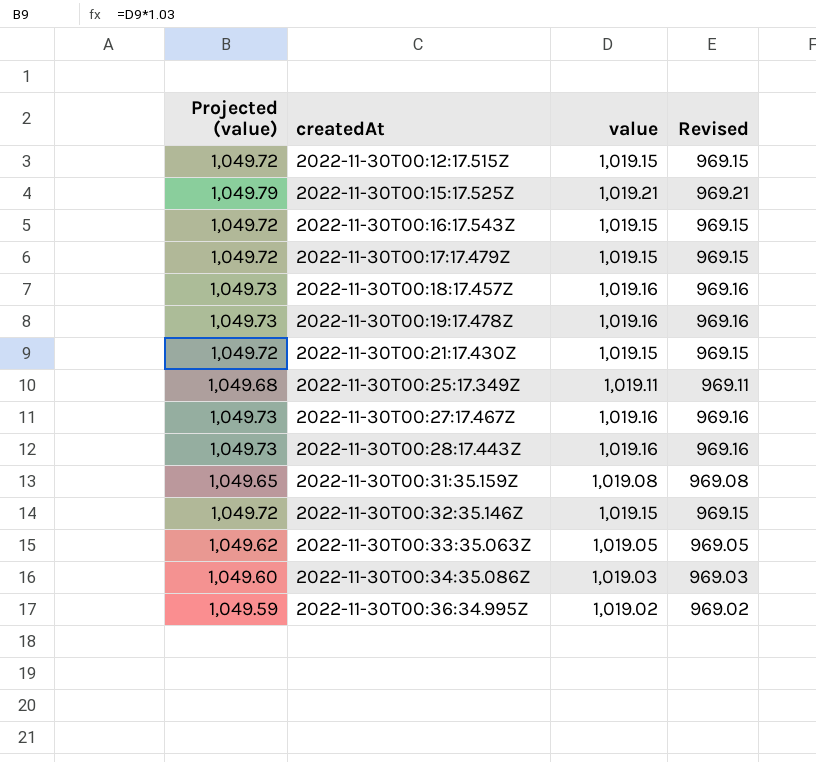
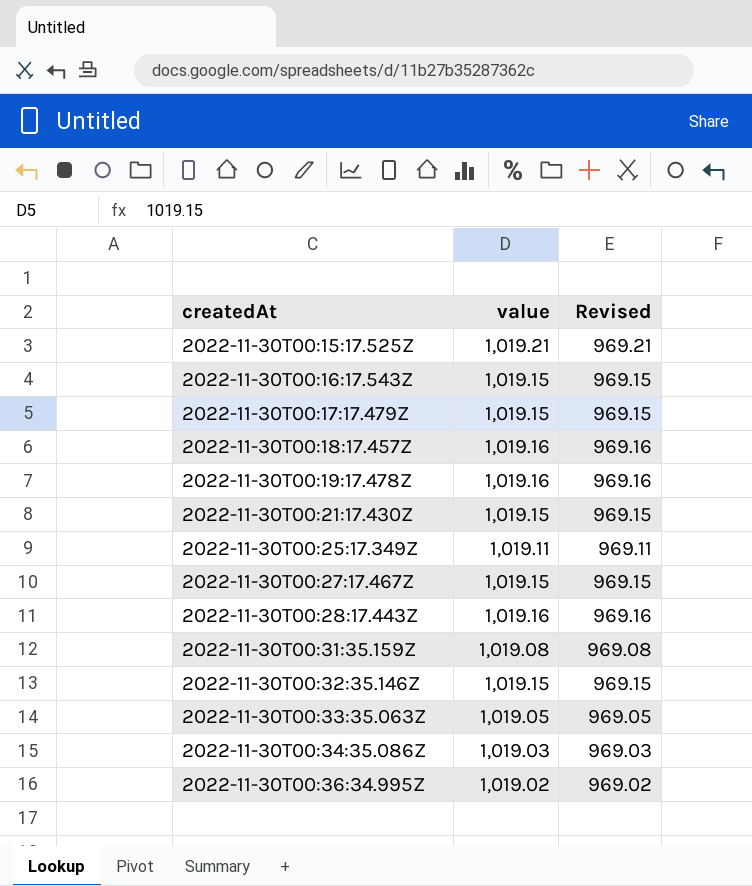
column Projected (value) | formula: [value] * 1.03 -> none
row 2022-11-30T00:12:17.515Z: 1,049.72 | 1,019.15 | 969.15 -> none
2022-11-30T00:27:17.467Z | value: 1,019.16 -> 1,019.15
2022-11-30T00:27:17.467Z | Revised: 969.16 -> 969.15

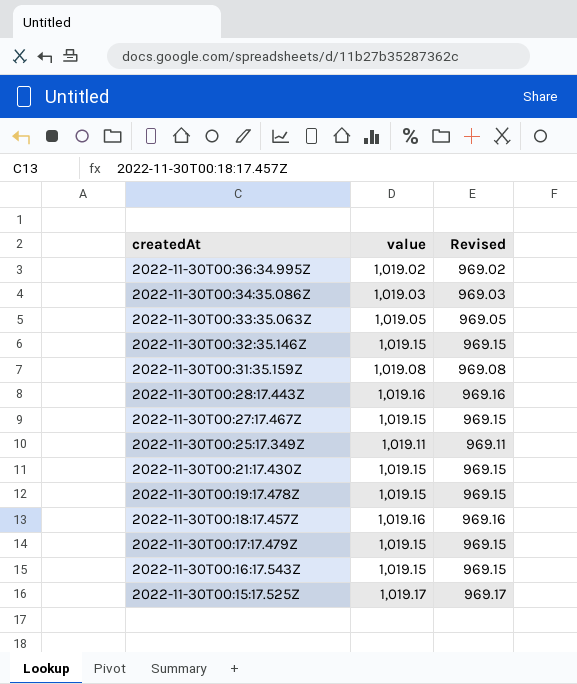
row order: createdAt ascending -> createdAt descending
2022-11-30T00:19:17.478Z | value: 1,019.16 -> 1,019.15
2022-11-30T00:19:17.478Z | Revised: 969.16 -> 969.15
2022-11-30T00:15:17.525Z | value: 1,019.21 -> 1,019.17
2022-11-30T00:15:17.525Z | Revised: 969.21 -> 969.17

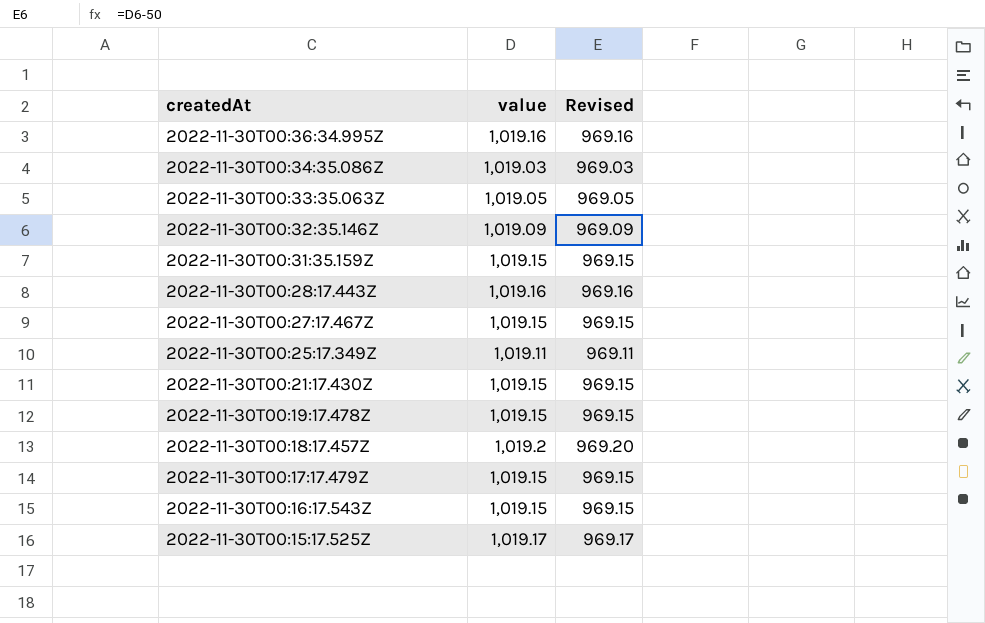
2022-11-30T00:36:34.995Z | value: 1,019.02 -> 1,019.16
2022-11-30T00:36:34.995Z | Revised: 969.02 -> 969.16
2022-11-30T00:32:35.146Z | value: 1,019.15 -> 1,019.09
2022-11-30T00:32:35.146Z | Revised: 969.15 -> 969.09
2022-11-30T00:31:35.159Z | value: 1,019.08 -> 1,019.15
2022-11-30T00:31:35.159Z | Revised: 969.08 -> 969.15
2022-11-30T00:18:17.457Z | value: 1,019.16 -> 1,019.2
2022-11-30T00:18:17.457Z | Revised: 969.16 -> 969.20

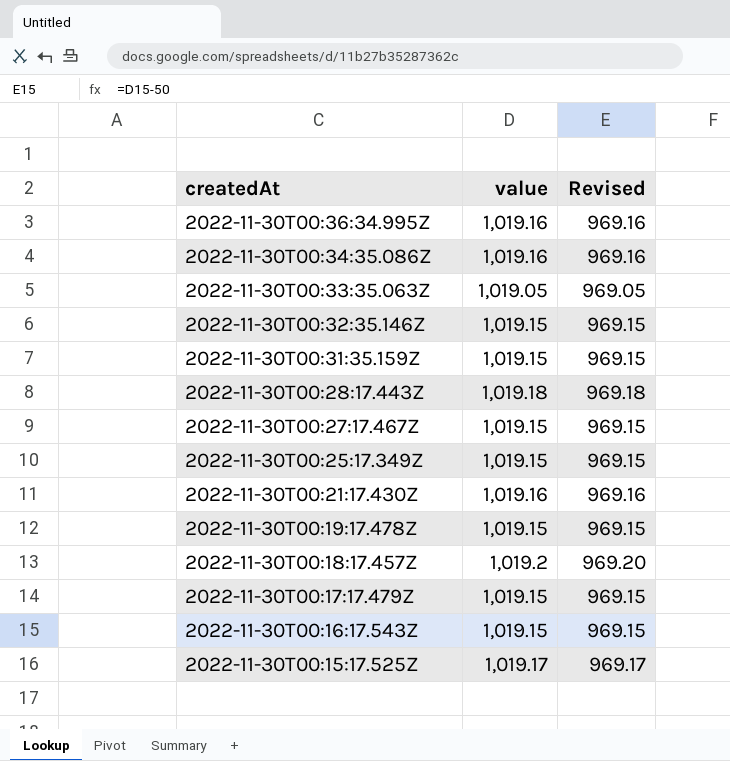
2022-11-30T00:34:35.086Z | value: 1,019.03 -> 1,019.16
2022-11-30T00:34:35.086Z | Revised: 969.03 -> 969.16
2022-11-30T00:32:35.146Z | value: 1,019.09 -> 1,019.15
2022-11-30T00:32:35.146Z | Revised: 969.09 -> 969.15
2022-11-30T00:28:17.443Z | value: 1,019.16 -> 1,019.18
2022-11-30T00:28:17.443Z | Revised: 969.16 -> 969.18
2022-11-30T00:25:17.349Z | value: 1,019.11 -> 1,019.15
2022-11-30T00:25:17.349Z | Revised: 969.11 -> 969.15
2022-11-30T00:21:17.430Z | value: 1,019.15 -> 1,019.16
2022-11-30T00:21:17.430Z | Revised: 969.15 -> 969.16

